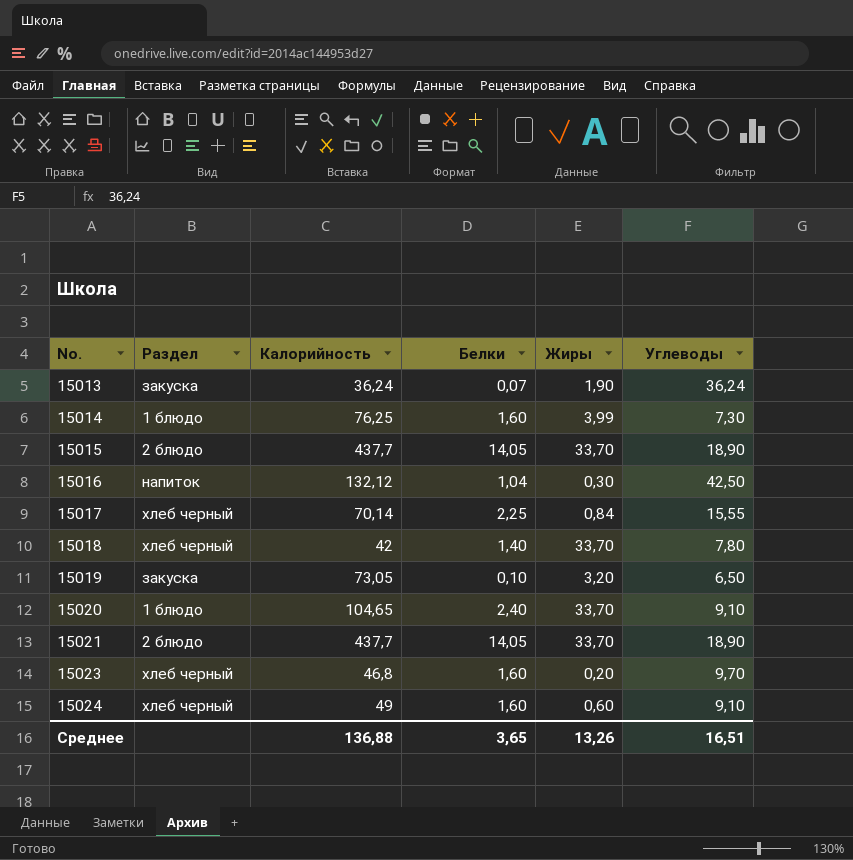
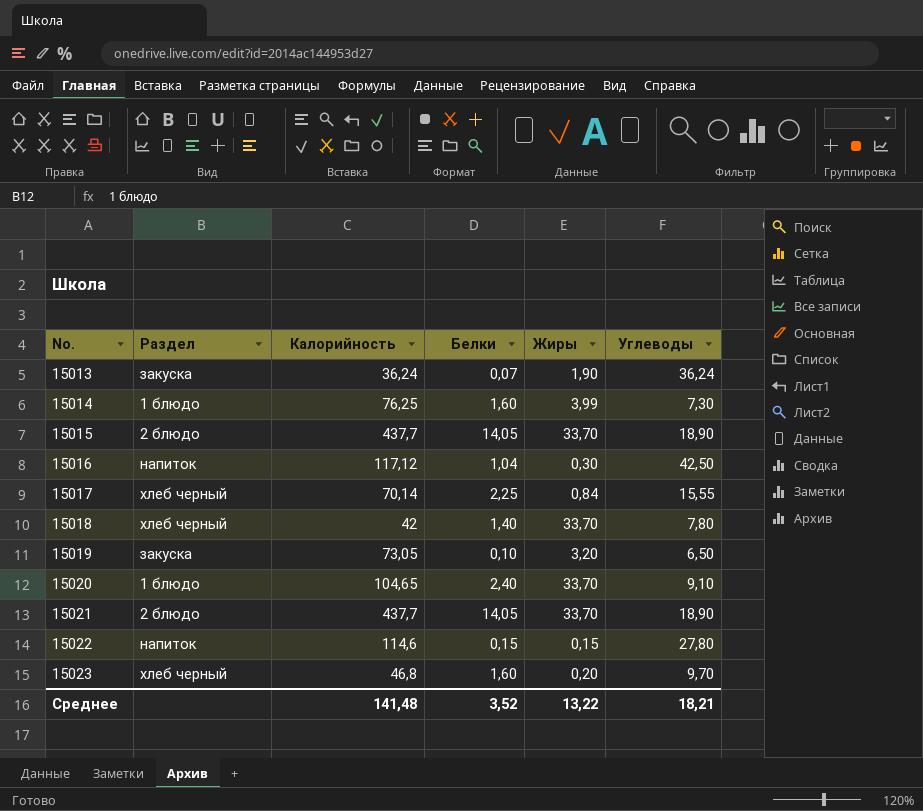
row 15024: хлеб черный | 49 | 1,60 | 0,60 | 9,10 -> none
15016 | Калорийность: 132,12 -> 117,12
row 15022: none -> напиток | 114,6 | 0,15 | 0,15 | 27,80
Среднее | Калорийность: 136,88 -> 141,48
Среднее | Белки: 3,65 -> 3,52
Среднее | Жиры: 13,26 -> 13,22
Среднее | Углеводы: 16,51 -> 18,21

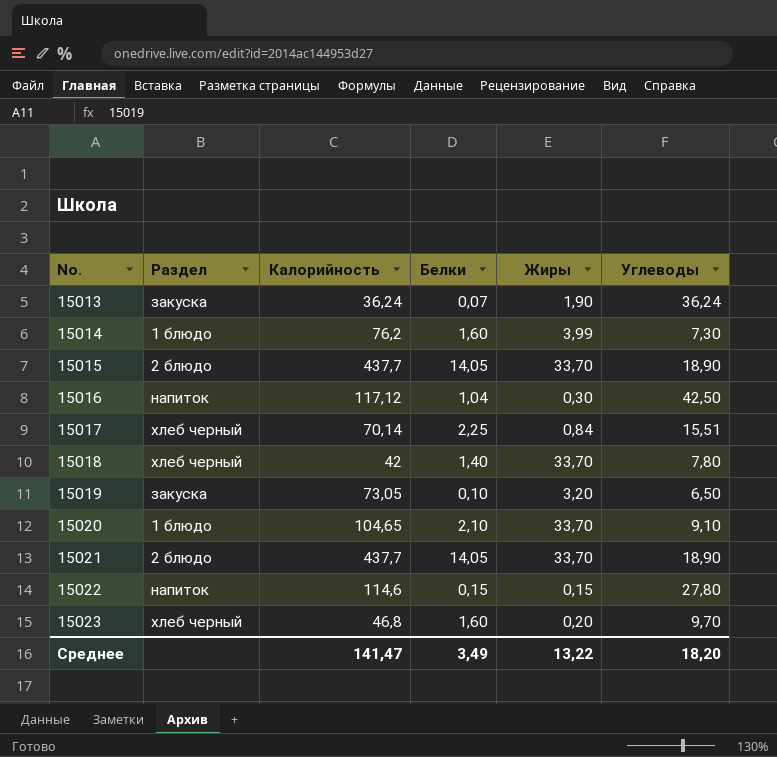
15014 | Калорийность: 76,25 -> 76,2
15017 | Углеводы: 15,55 -> 15,51
15020 | Белки: 2,40 -> 2,10
Среднее | Калорийность: 141,48 -> 141,47
Среднее | Белки: 3,52 -> 3,49
Среднее | Углеводы: 18,21 -> 18,20

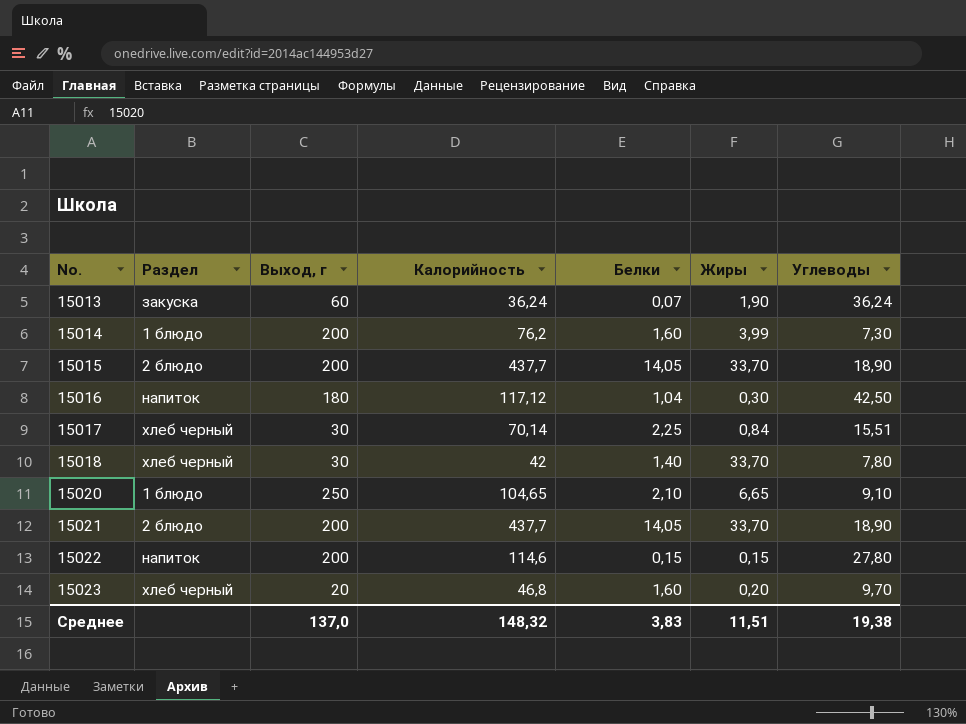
column Выход, г | position: none -> 3
row 15019: закуска | 73,05 | 0,10 | 3,20 | 6,50 -> none
15020 | Жиры: 33,70 -> 6,65
Среднее | Калорийность: 141,47 -> 148,32
Среднее | Белки: 3,49 -> 3,83
Среднее | Жиры: 13,22 -> 11,51
Среднее | Углеводы: 18,20 -> 19,38

